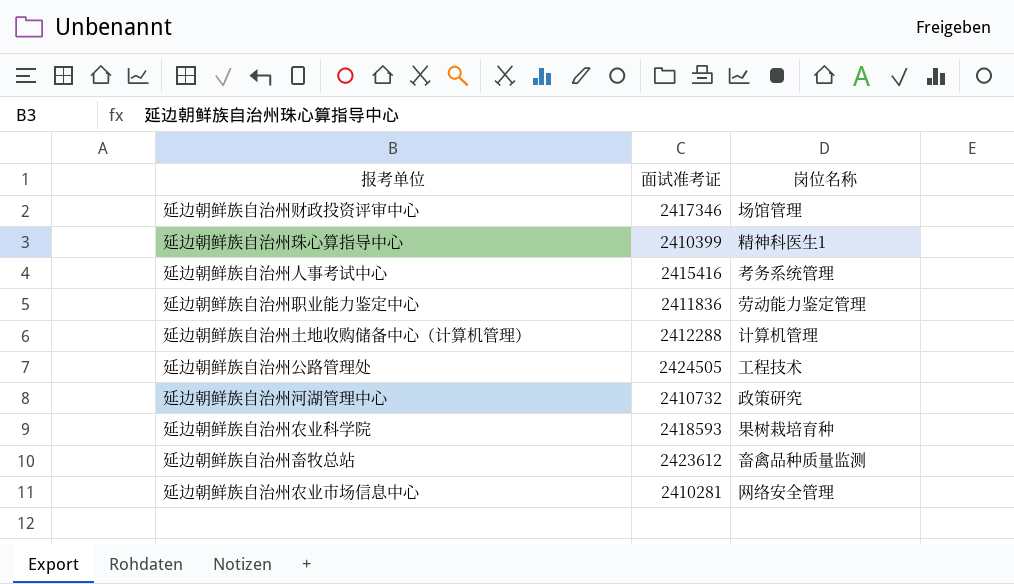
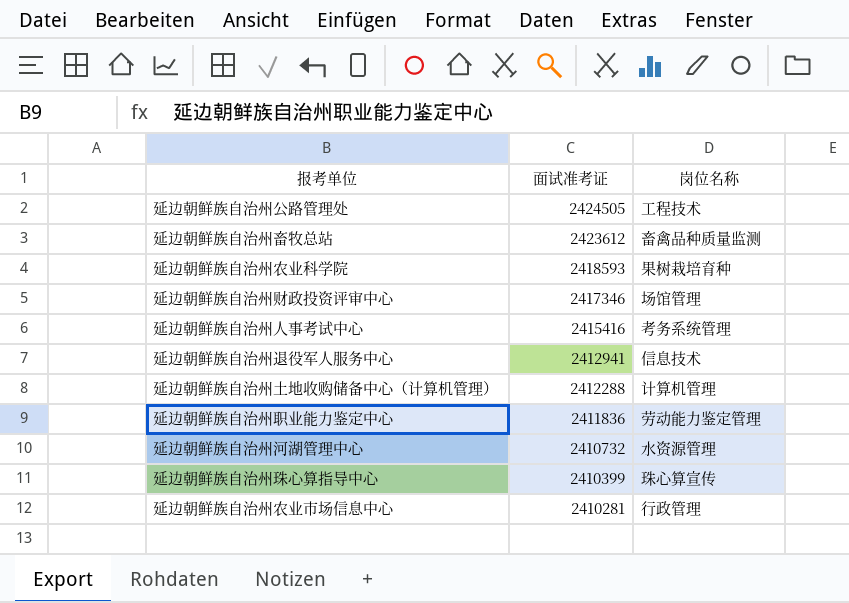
row order: none -> 面试准考证 descending
row 延边朝鲜族自治州退役军人服务中心: none -> 2412941 | 信息技术
延边朝鲜族自治州河湖管理中心 | 岗位名称: 政策研究 -> 水资源管理
延边朝鲜族自治州珠心算指导中心 | 岗位名称: 精神科医生1 -> 珠心算宣传
延边朝鲜族自治州农业市场信息中心 | 岗位名称: 网络安全管理 -> 行政管理

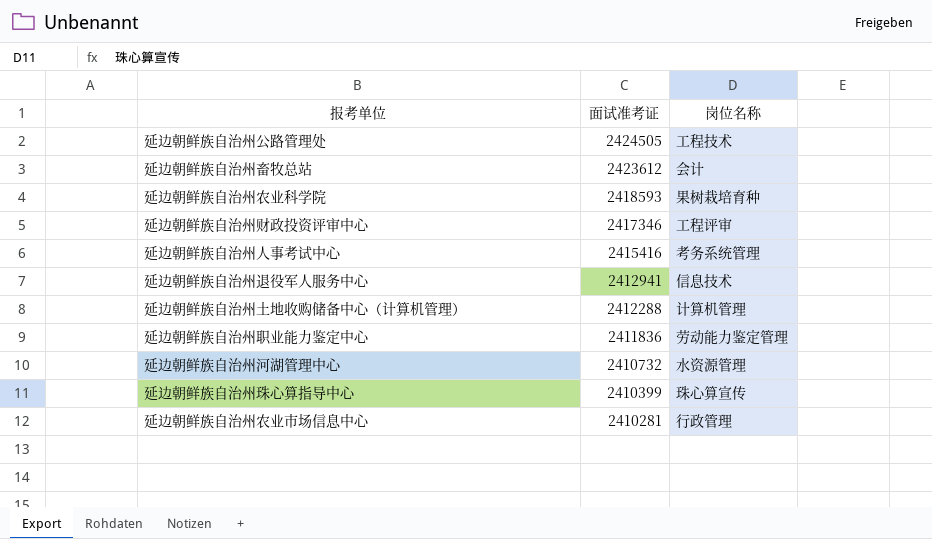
延边朝鲜族自治州畜牧总站 | 岗位名称: 畜禽品种质量监测 -> 会计
延边朝鲜族自治州财政投资评审中心 | 岗位名称: 场馆管理 -> 工程评审

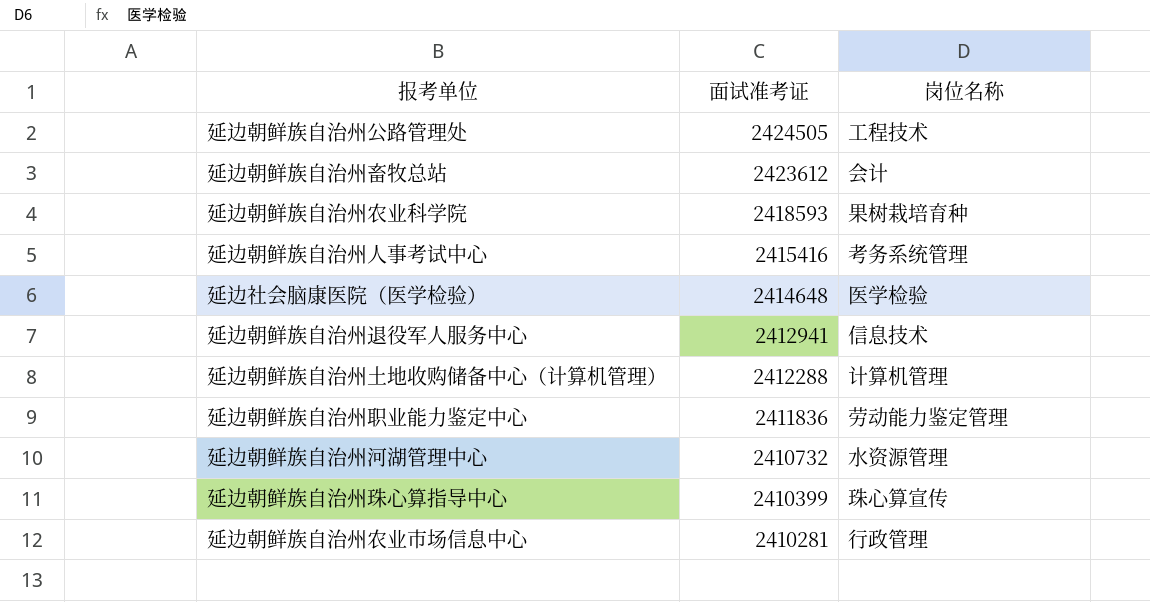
row 延边朝鲜族自治州财政投资评审中心: 2417346 | 工程评审 -> none
row 延边社会脑康医院（医学检验）: none -> 2414648 | 医学检验

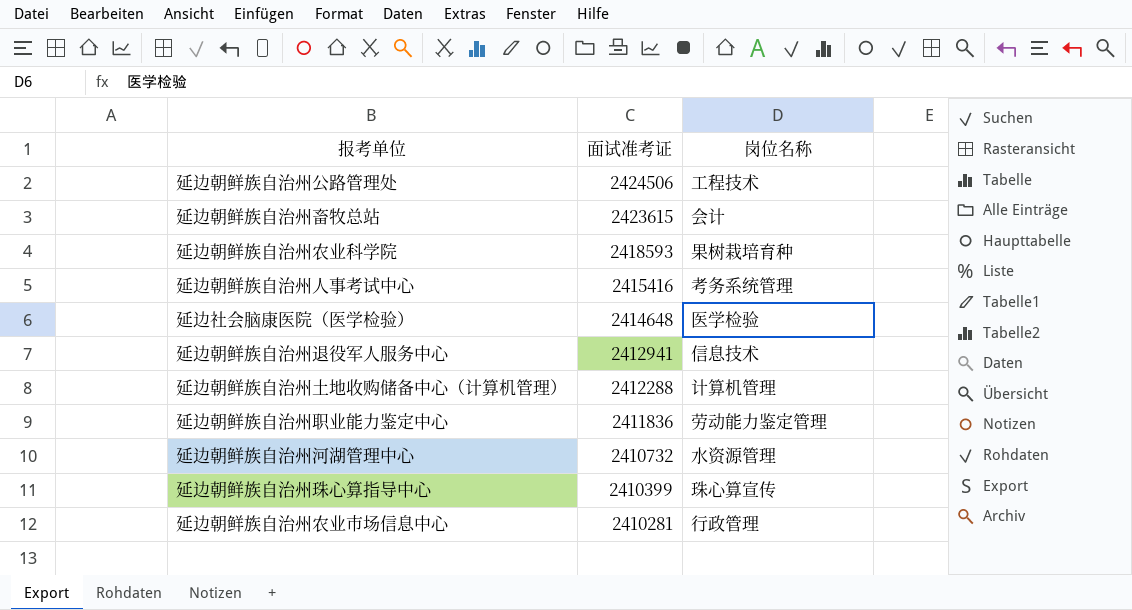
延边朝鲜族自治州公路管理处 | 面试准考证: 2424505 -> 2424506
延边朝鲜族自治州畜牧总站 | 面试准考证: 2423612 -> 2423615

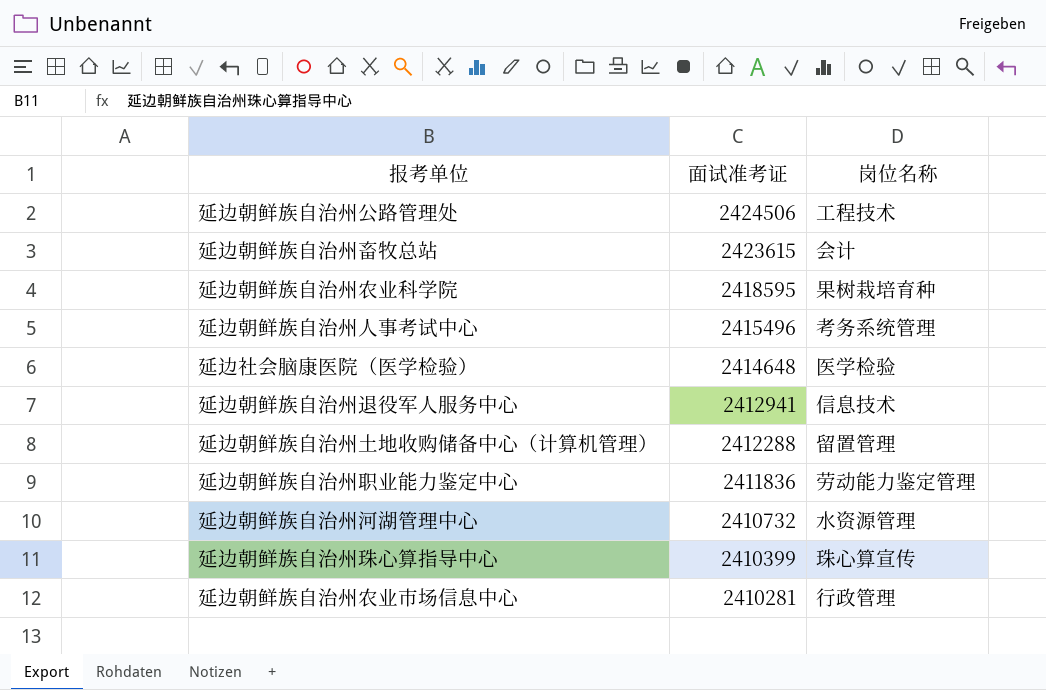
延边朝鲜族自治州农业科学院 | 面试准考证: 2418593 -> 2418595
延边朝鲜族自治州人事考试中心 | 面试准考证: 2415416 -> 2415496
延边朝鲜族自治州土地收购储备中心（计算机管理） | 岗位名称: 计算机管理 -> 留置管理

